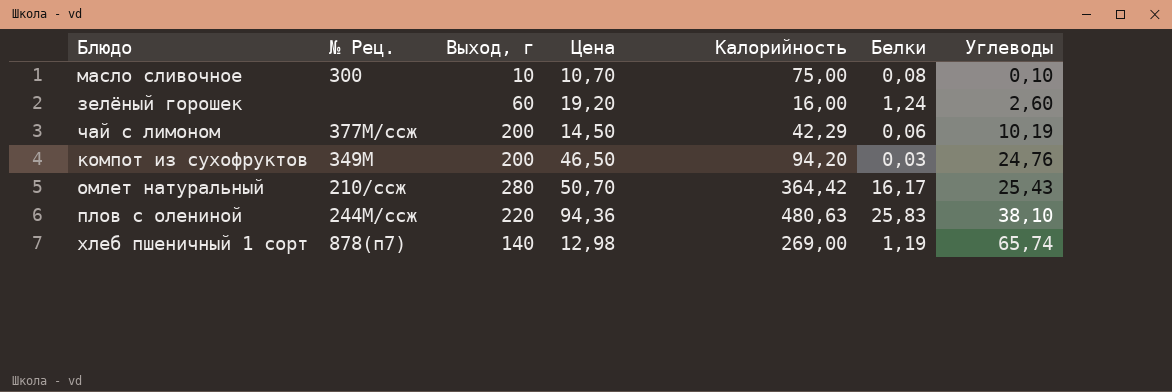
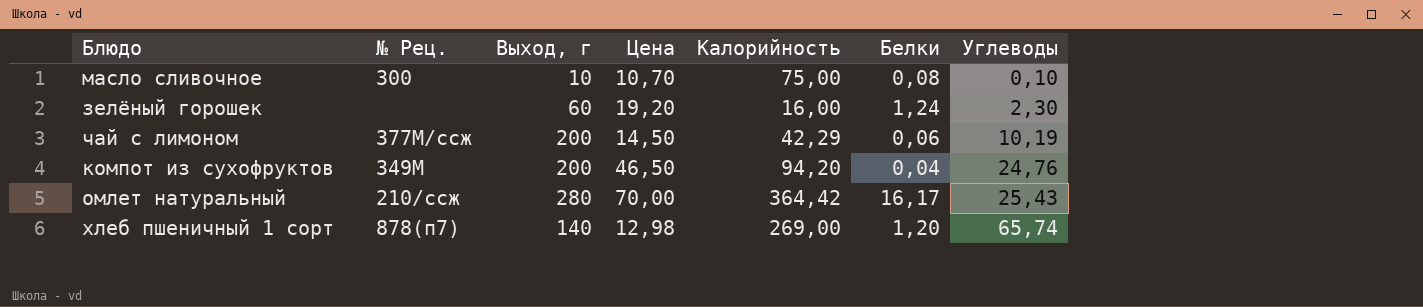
row плов с олениной: 244М/ссж | 220 | 94,36 | 480,63 | 25,83 | 38,10 -> none
зелёный горошек | Углеводы: 2,60 -> 2,30
компот из сухофруктов | Белки: 0,03 -> 0,04
омлет натуральный | Цена: 50,70 -> 70,00
хлеб пшеничный 1 сорт | Белки: 1,19 -> 1,20

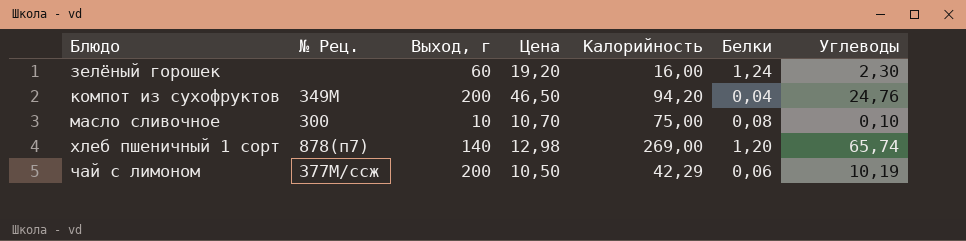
row order: Углеводы ascending -> Блюдо ascending
row омлет натуральный: 210/ссж | 280 | 70,00 | 364,42 | 16,17 | 25,43 -> none
чай с лимоном | Цена: 14,50 -> 10,50

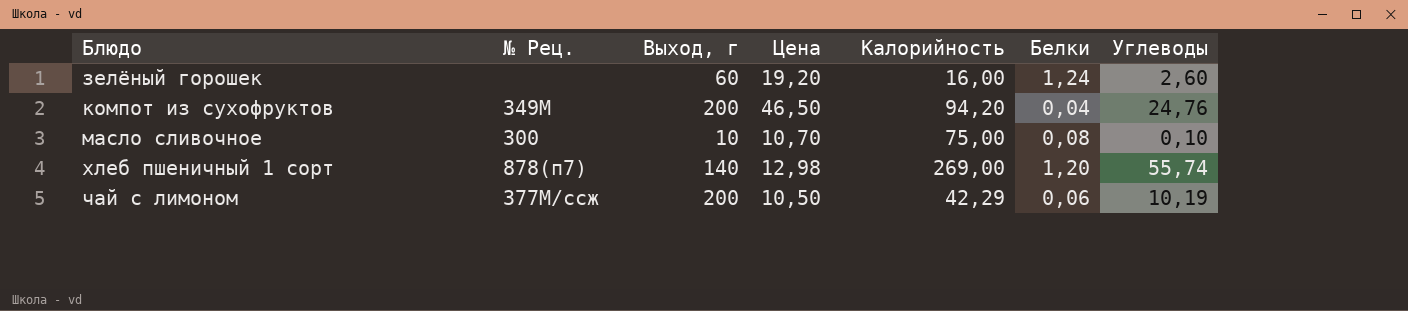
зелёный горошек | Углеводы: 2,30 -> 2,60
хлеб пшеничный 1 сорт | Углеводы: 65,74 -> 55,74

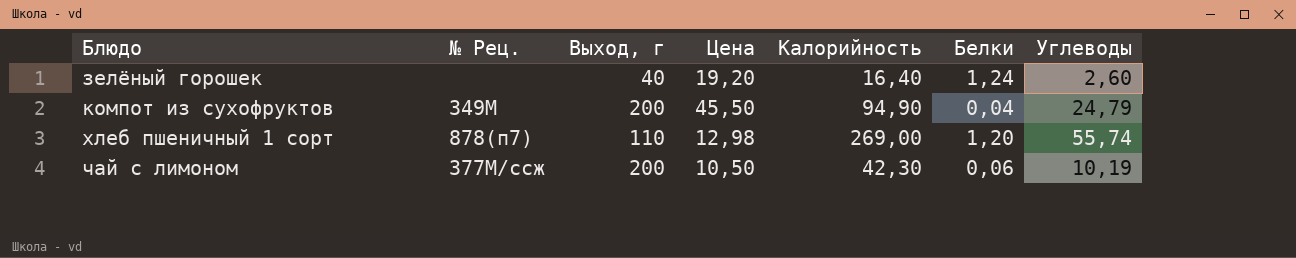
row масло сливочное: 300 | 10 | 10,70 | 75,00 | 0,08 | 0,10 -> none
зелёный горошек | Выход, г: 60 -> 40
зелёный горошек | Калорийность: 16,00 -> 16,40
компот из сухофруктов | Цена: 46,50 -> 45,50
компот из сухофруктов | Калорийность: 94,20 -> 94,90
компот из сухофруктов | Углеводы: 24,76 -> 24,79
хлеб пшеничный 1 сорт | Выход, г: 140 -> 110
чай с лимоном | Калорийность: 42,29 -> 42,30

